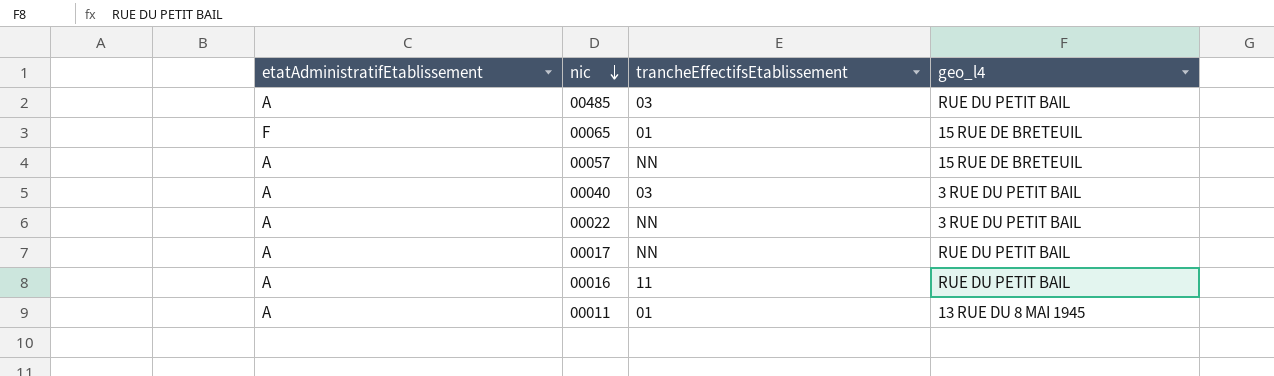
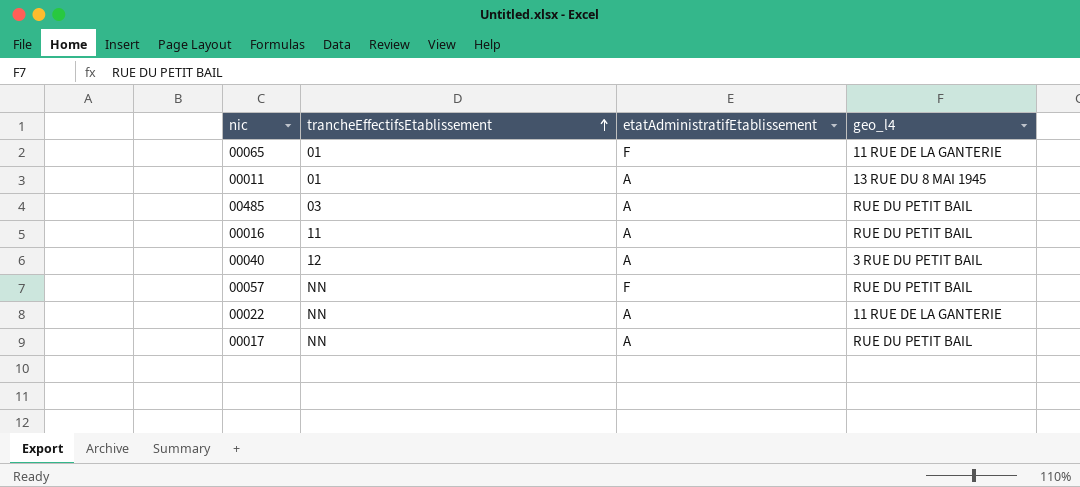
row order: nic descending -> trancheEffectifsEtablissement ascending
column etatAdministratifEtablissement | position: 1 -> 3
00065 | geo_l4: 15 RUE DE BRETEUIL -> 11 RUE DE LA GANTERIE
00040 | trancheEffectifsEtablissement: 03 -> 12
00057 | etatAdministratifEtablissement: A -> F
00057 | geo_l4: 15 RUE DE BRETEUIL -> RUE DU PETIT BAIL
00022 | geo_l4: 3 RUE DU PETIT BAIL -> 11 RUE DE LA GANTERIE

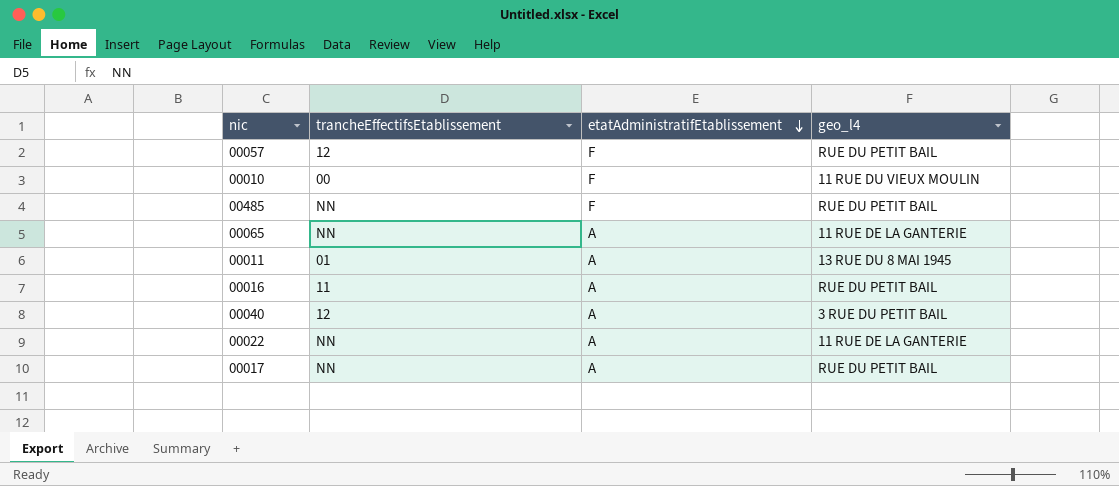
row order: trancheEffectifsEtablissement ascending -> etatAdministratifEtablissement descending
00057 | trancheEffectifsEtablissement: NN -> 12
row 00010: none -> 00 | F | 11 RUE DU VIEUX MOULIN
00485 | trancheEffectifsEtablissement: 03 -> NN
00485 | etatAdministratifEtablissement: A -> F
00065 | trancheEffectifsEtablissement: 01 -> NN
00065 | etatAdministratifEtablissement: F -> A

